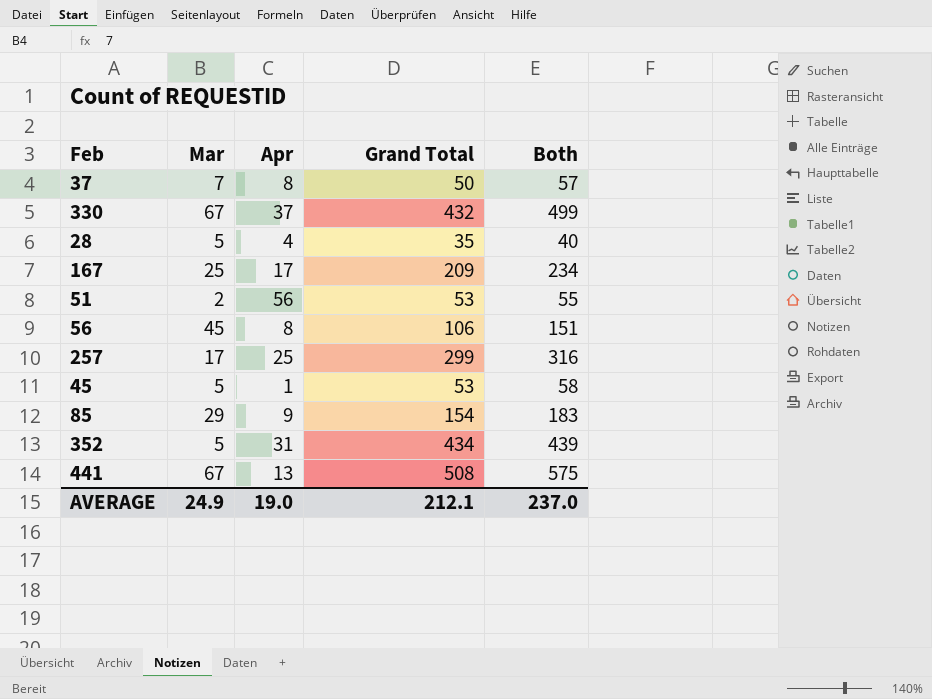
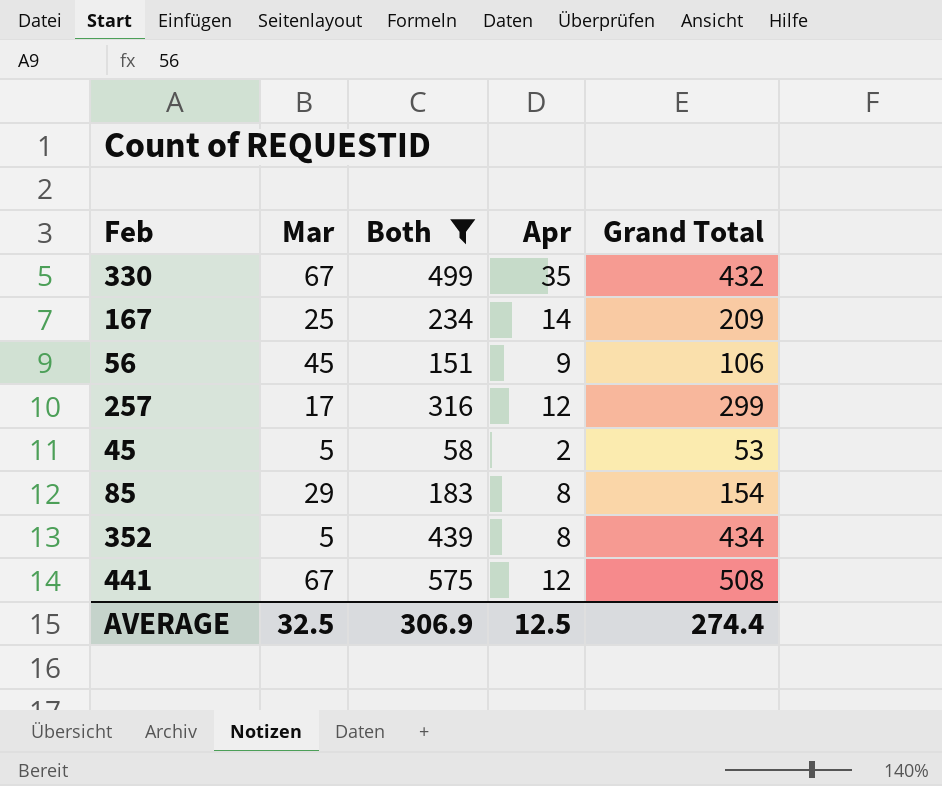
filter: none -> Both >= 58
column Both | position: 5 -> 3
330 | Apr: 37 -> 35
167 | Apr: 17 -> 14
56 | Apr: 8 -> 9
257 | Apr: 25 -> 12
45 | Apr: 1 -> 2
85 | Apr: 9 -> 8
352 | Apr: 31 -> 8
441 | Apr: 13 -> 12
AVERAGE | Mar: 24.9 -> 32.5
AVERAGE | Both: 237.0 -> 306.9
AVERAGE | Apr: 19.0 -> 12.5
AVERAGE | Grand Total: 212.1 -> 274.4

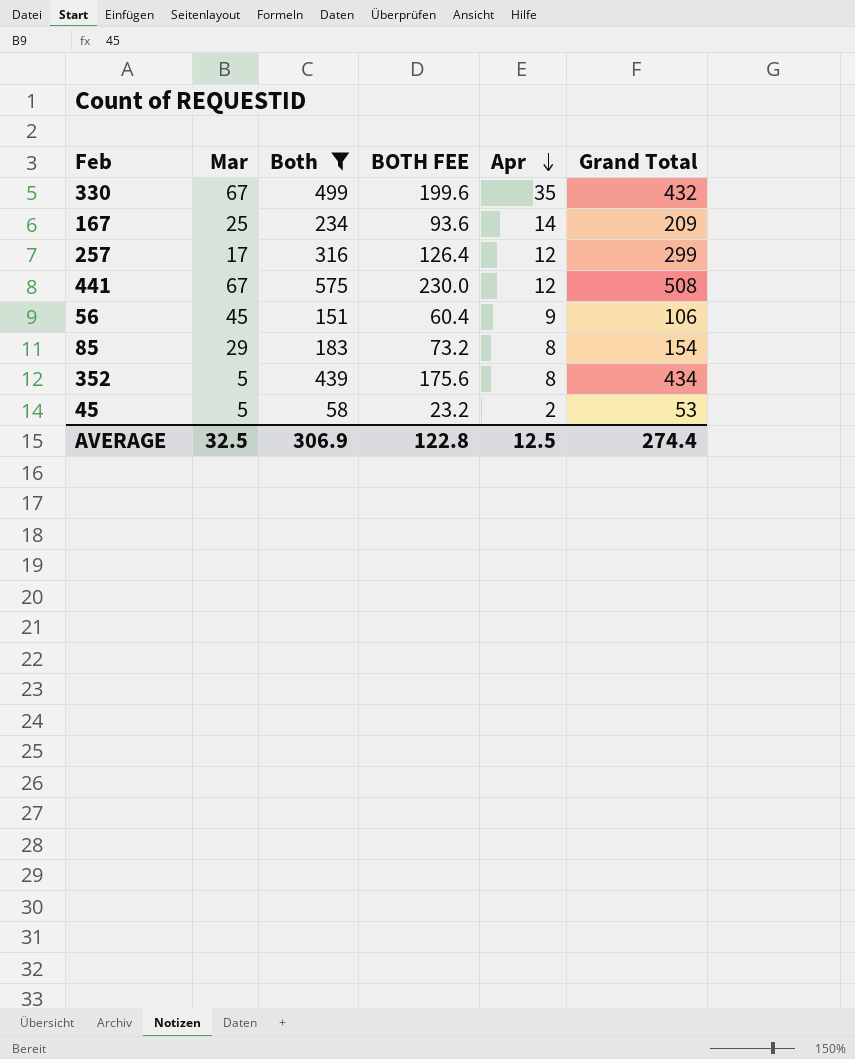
row order: none -> Apr descending
column BOTH FEE | formula: none -> [Both] * 0.4

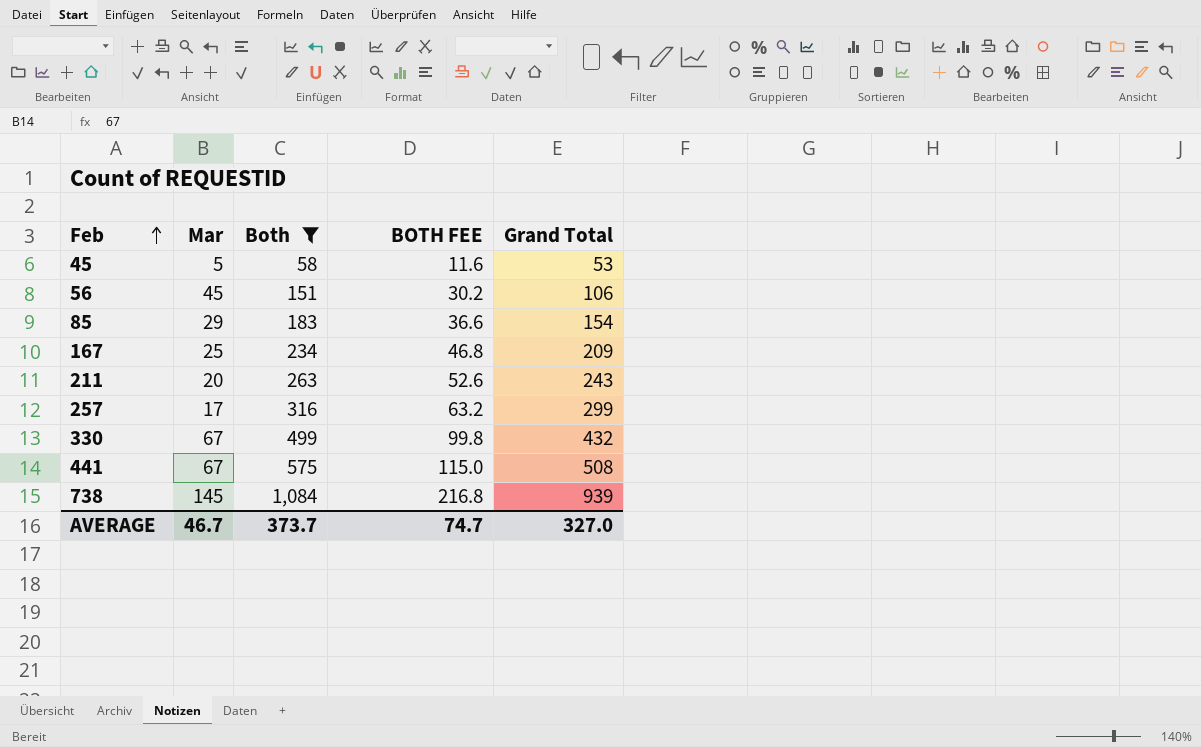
row order: Apr descending -> Feb ascending
column Apr | position: 5 -> none
column BOTH FEE | formula: [Both] * 0.4 -> [Both] * 0.2
row 352: 5 | 439 | 175.6 | 8 | 434 -> none
row 211: none -> 20 | 263 | 52.6 | 243
row 738: none -> 145 | 1,084 | 216.8 | 939
AVERAGE | Mar: 32.5 -> 46.7
AVERAGE | Both: 306.9 -> 373.7
AVERAGE | BOTH FEE: 122.8 -> 74.7
AVERAGE | Grand Total: 274.4 -> 327.0

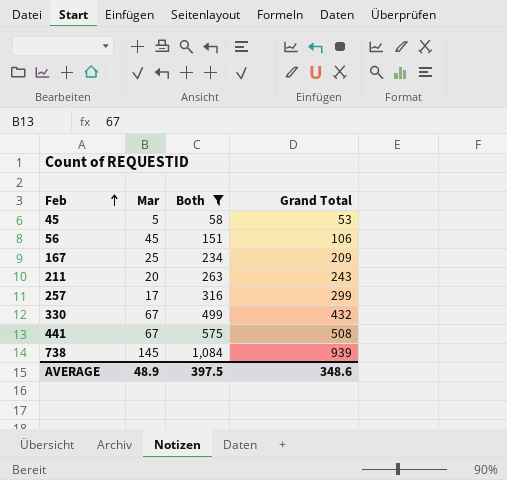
column BOTH FEE | formula: [Both] * 0.2 -> none
row 85: 29 | 183 | 36.6 | 154 -> none
AVERAGE | Mar: 46.7 -> 48.9
AVERAGE | Both: 373.7 -> 397.5
AVERAGE | Grand Total: 327.0 -> 348.6

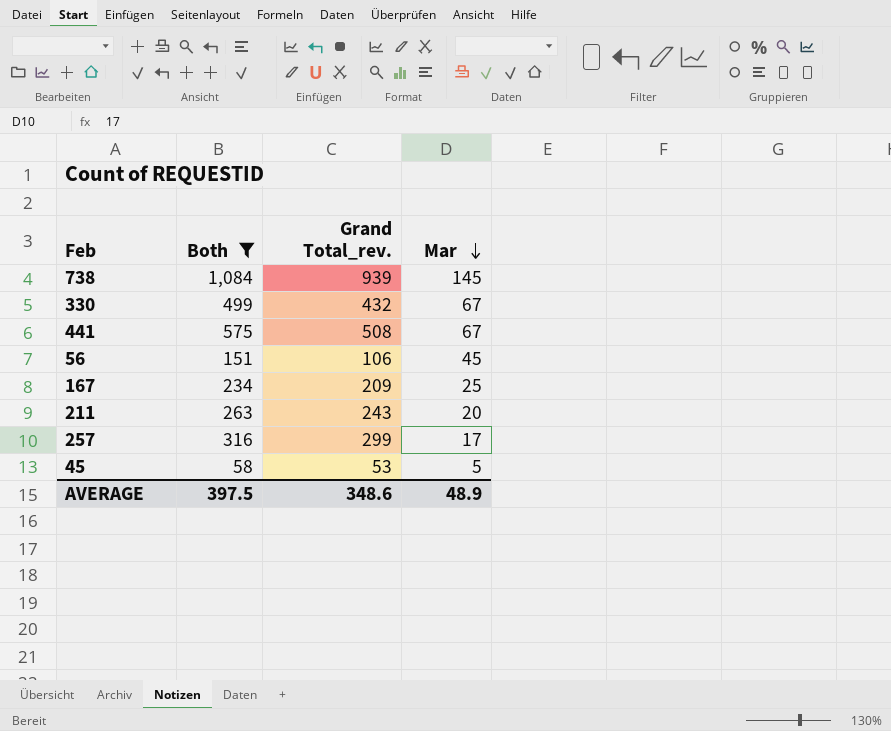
row order: Feb ascending -> Mar descending
column name: Grand Total -> Grand Total_rev.
column Mar | position: 2 -> 4

